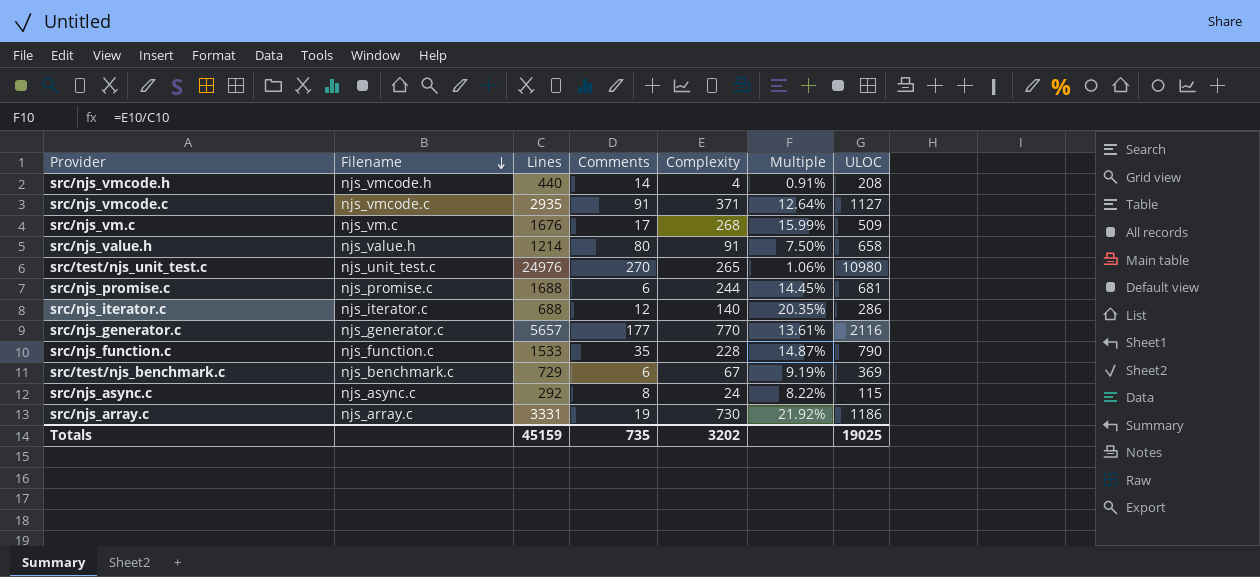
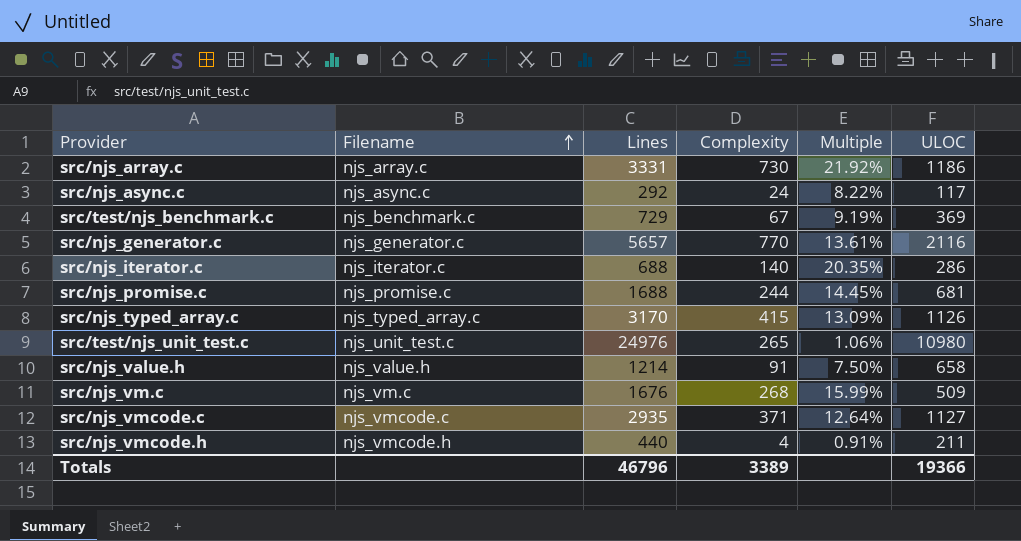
row order: Filename descending -> Filename ascending
column Comments | position: 4 -> none
row src/njs_function.c: njs_function.c | 1533 | 35 | 228 | 14.87% | 790 -> none
src/njs_async.c | ULOC: 115 -> 117
row src/njs_typed_array.c: none -> njs_typed_array.c | 3170 | 415 | 13.09% | 1126
src/njs_vmcode.h | ULOC: 208 -> 211
Totals | Lines: 45159 -> 46796
Totals | Complexity: 3202 -> 3389
Totals | ULOC: 19025 -> 19366

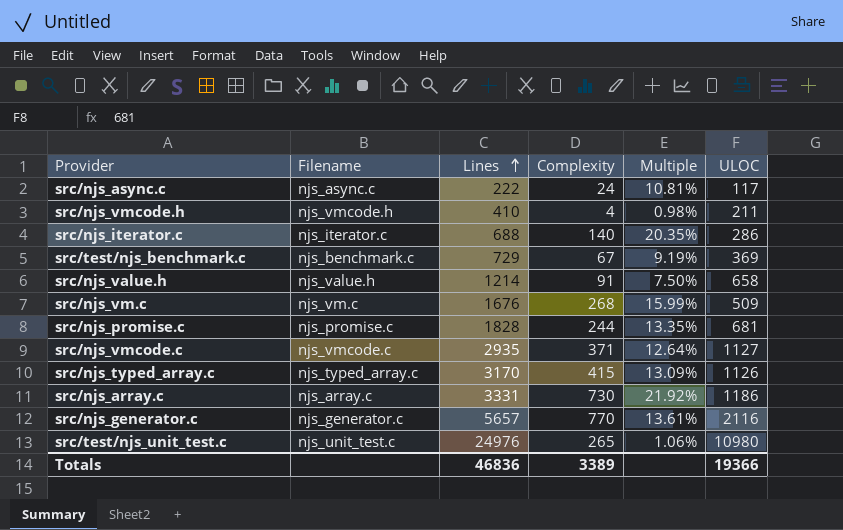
row order: Filename ascending -> Lines ascending
src/njs_async.c | Lines: 292 -> 222
src/njs_async.c | Multiple: 8.22% -> 10.81%
src/njs_vmcode.h | Lines: 440 -> 410
src/njs_vmcode.h | Multiple: 0.91% -> 0.98%
src/njs_promise.c | Lines: 1688 -> 1828
src/njs_promise.c | Multiple: 14.45% -> 13.35%
Totals | Lines: 46796 -> 46836

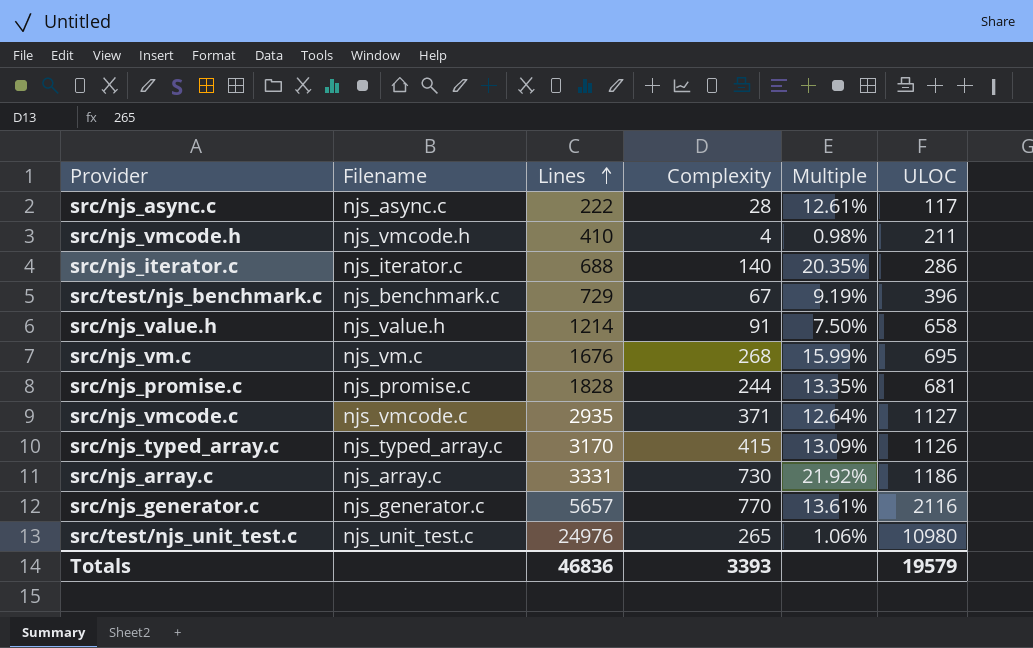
src/njs_async.c | Complexity: 24 -> 28
src/njs_async.c | Multiple: 10.81% -> 12.61%
src/test/njs_benchmark.c | ULOC: 369 -> 396
src/njs_vm.c | ULOC: 509 -> 695
Totals | Complexity: 3389 -> 3393
Totals | ULOC: 19366 -> 19579

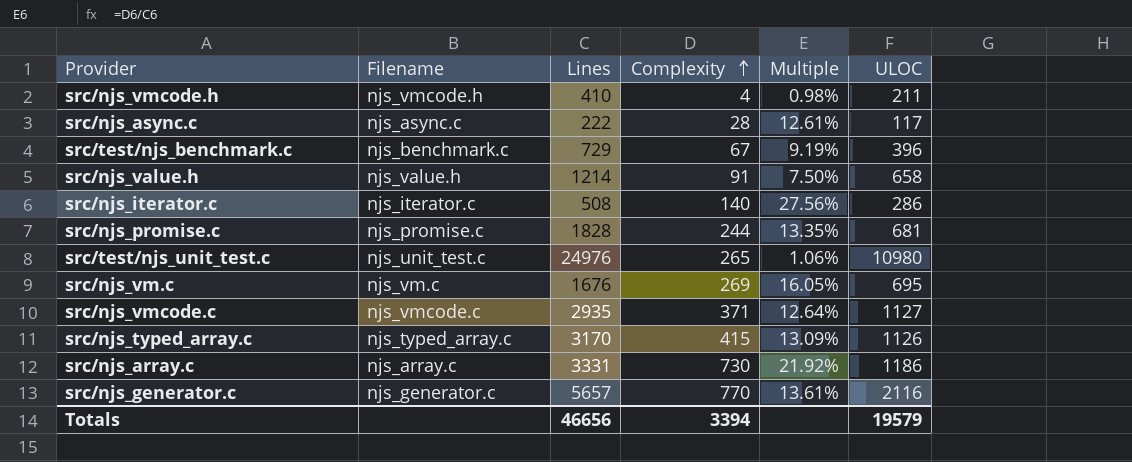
row order: Lines ascending -> Complexity ascending
src/njs_iterator.c | Lines: 688 -> 508
src/njs_iterator.c | Multiple: 20.35% -> 27.56%
src/njs_vm.c | Complexity: 268 -> 269
src/njs_vm.c | Multiple: 15.99% -> 16.05%
Totals | Lines: 46836 -> 46656
Totals | Complexity: 3393 -> 3394

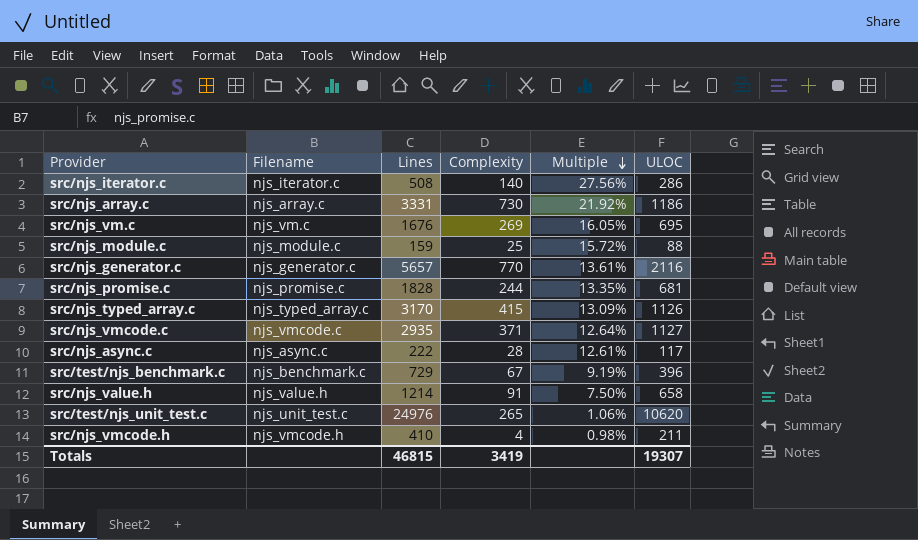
row order: Complexity ascending -> Multiple descending
row src/njs_module.c: none -> njs_module.c | 159 | 25 | 15.72% | 88
src/test/njs_unit_test.c | ULOC: 10980 -> 10620
Totals | Lines: 46656 -> 46815
Totals | Complexity: 3394 -> 3419
Totals | ULOC: 19579 -> 19307

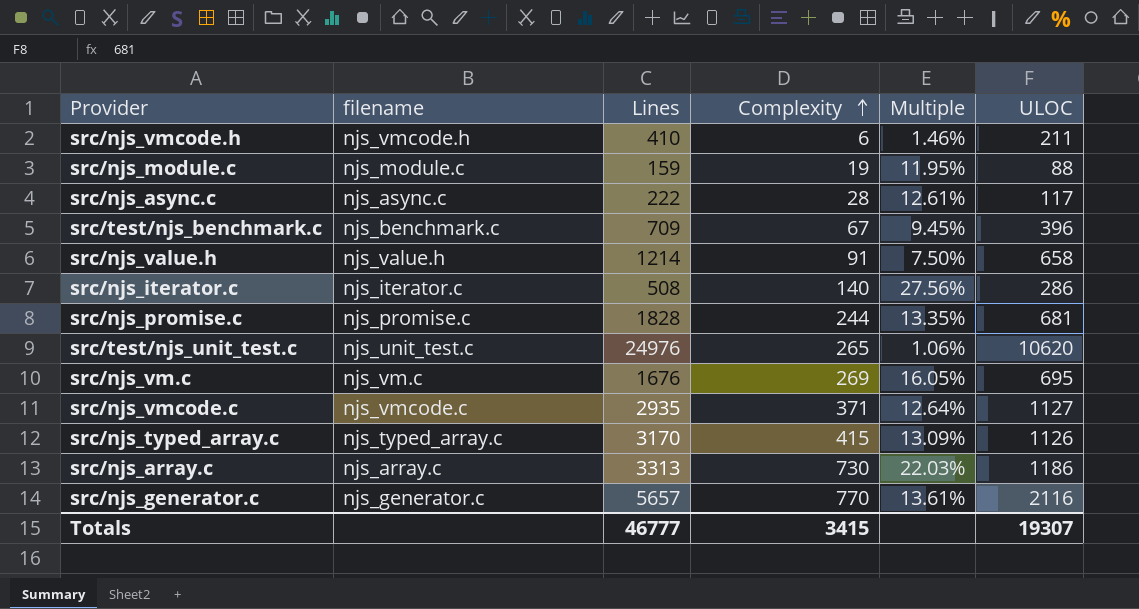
row order: Multiple descending -> Complexity ascending
column name: Filename -> filename
src/njs_vmcode.h | Complexity: 4 -> 6
src/njs_vmcode.h | Multiple: 0.98% -> 1.46%
src/njs_module.c | Complexity: 25 -> 19
src/njs_module.c | Multiple: 15.72% -> 11.95%
src/test/njs_benchmark.c | Lines: 729 -> 709
src/test/njs_benchmark.c | Multiple: 9.19% -> 9.45%
src/njs_array.c | Lines: 3331 -> 3313
src/njs_array.c | Multiple: 21.92% -> 22.03%
Totals | Lines: 46815 -> 46777
Totals | Complexity: 3419 -> 3415

